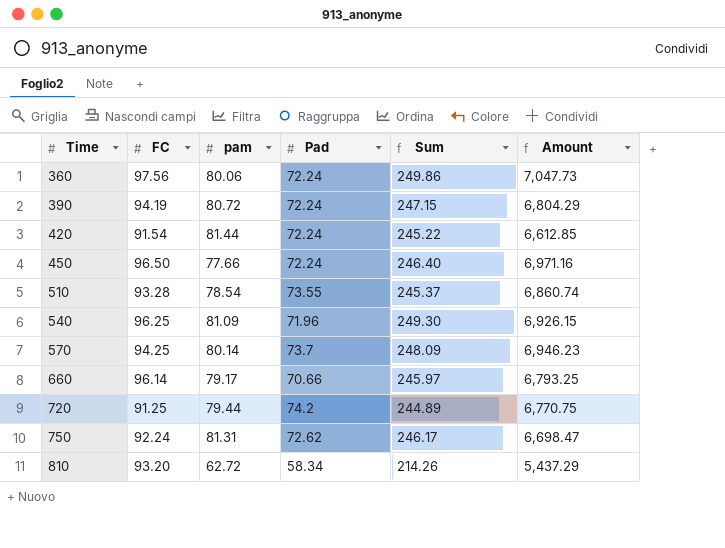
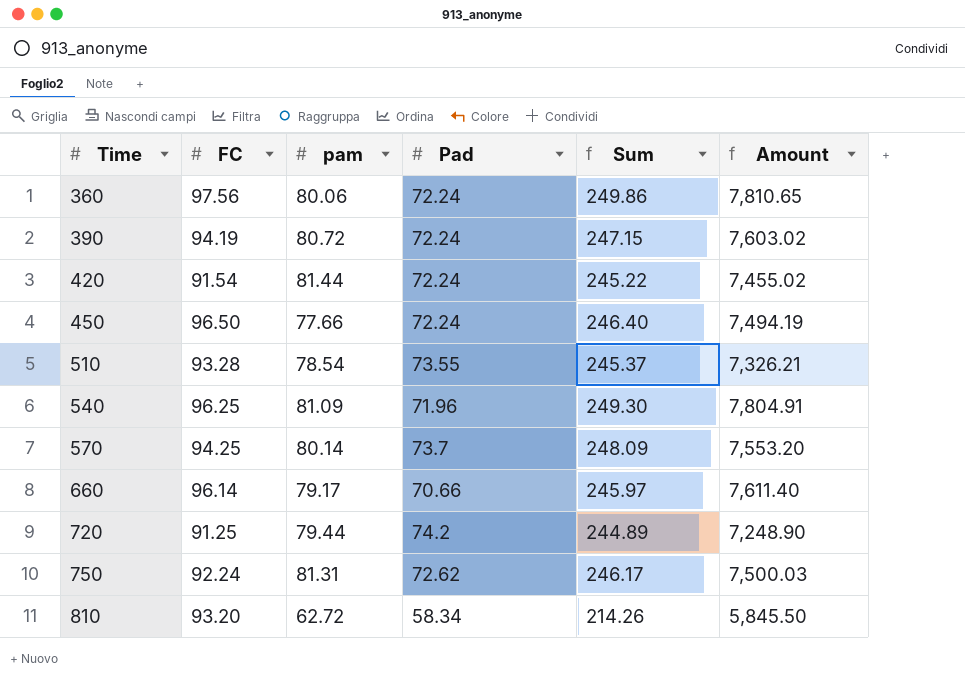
column Amount | formula: [FC] * [Pad] -> [FC] * [pam]

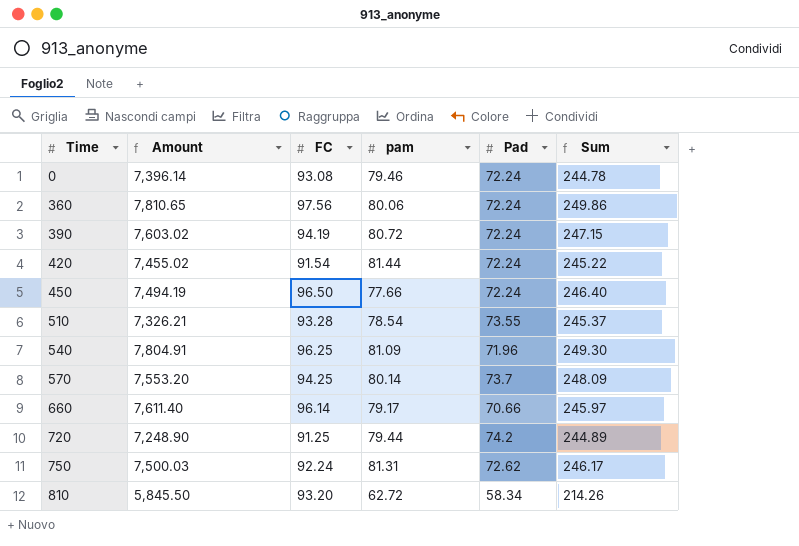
column Amount | position: 6 -> 2
row 0: none -> 7,396.14 | 93.08 | 79.46 | 72.24 | 244.78

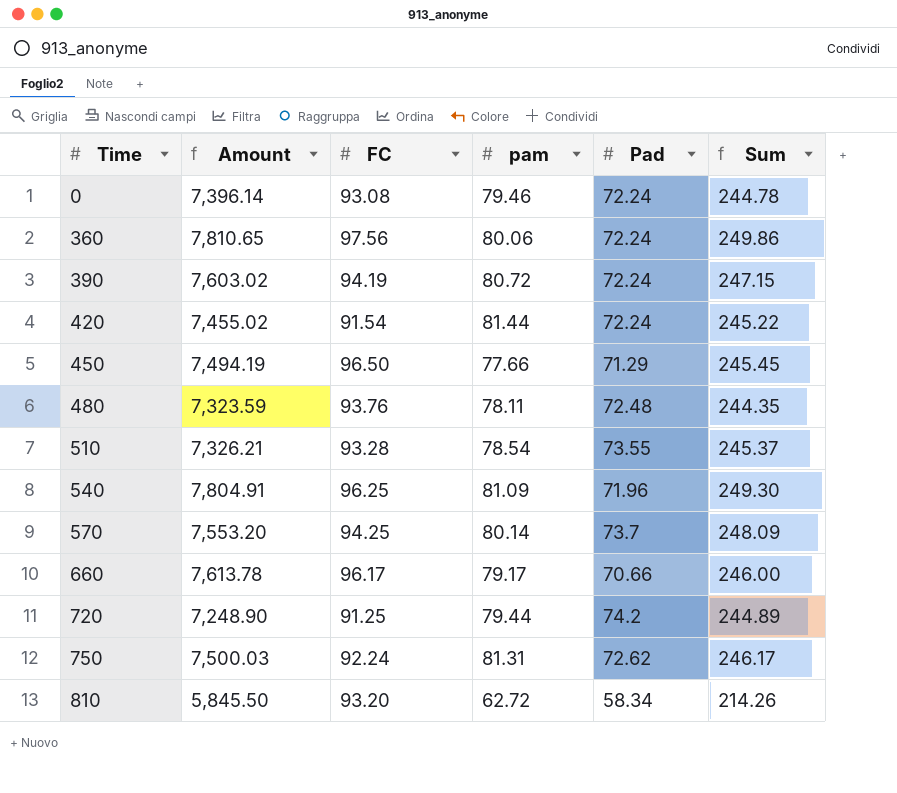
450 | Pad: 72.24 -> 71.29
450 | Sum: 246.40 -> 245.45
row 480: none -> 7,323.59 | 93.76 | 78.11 | 72.48 | 244.35
660 | Amount: 7,611.40 -> 7,613.78
660 | FC: 96.14 -> 96.17
660 | Sum: 245.97 -> 246.00

